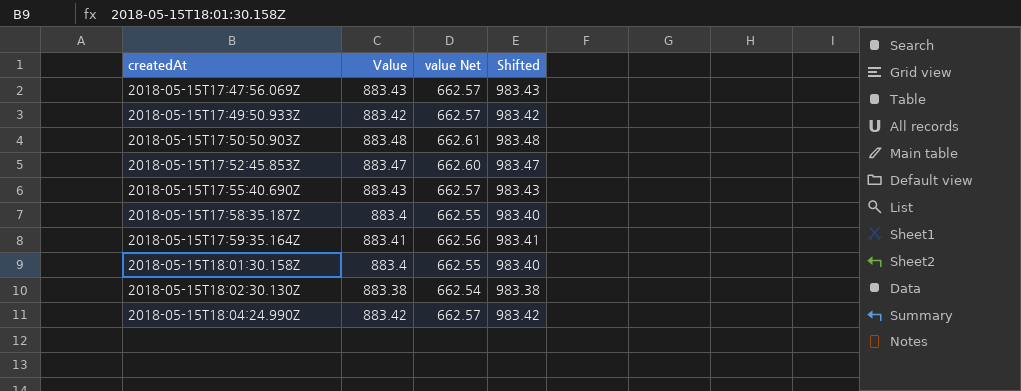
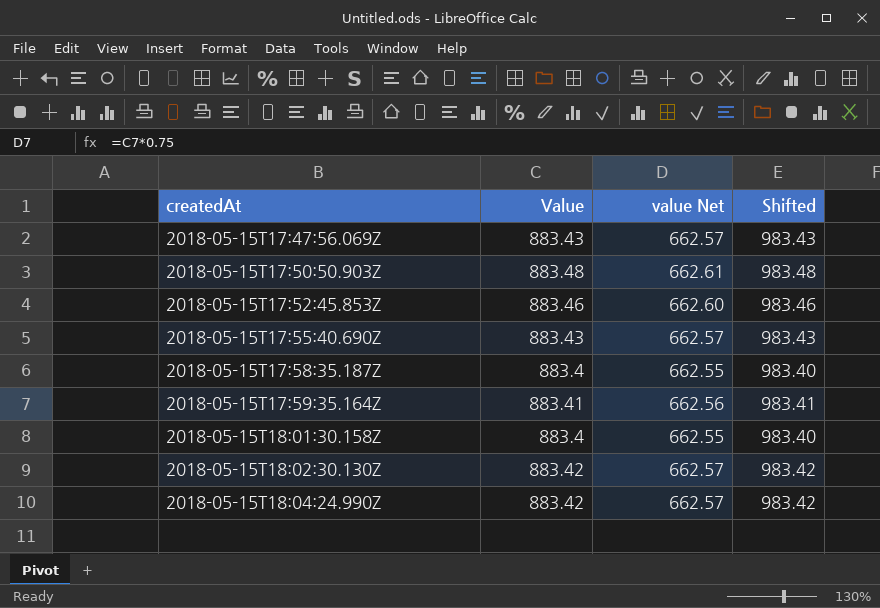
row 2018-05-15T17:49:50.933Z: 883.42 | 662.57 | 983.42 -> none
2018-05-15T17:52:45.853Z | Value: 883.47 -> 883.46
2018-05-15T17:52:45.853Z | Shifted: 983.47 -> 983.46
2018-05-15T18:02:30.130Z | Value: 883.38 -> 883.42
2018-05-15T18:02:30.130Z | value Net: 662.54 -> 662.57
2018-05-15T18:02:30.130Z | Shifted: 983.38 -> 983.42

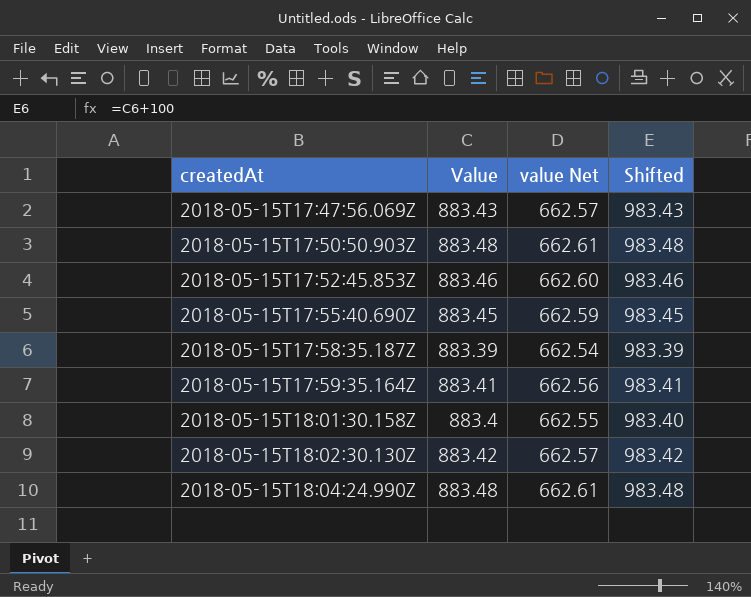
2018-05-15T17:55:40.690Z | Value: 883.43 -> 883.45
2018-05-15T17:55:40.690Z | value Net: 662.57 -> 662.59
2018-05-15T17:55:40.690Z | Shifted: 983.43 -> 983.45
2018-05-15T17:58:35.187Z | Value: 883.4 -> 883.39
2018-05-15T17:58:35.187Z | value Net: 662.55 -> 662.54
2018-05-15T17:58:35.187Z | Shifted: 983.40 -> 983.39
2018-05-15T18:04:24.990Z | Value: 883.42 -> 883.48
2018-05-15T18:04:24.990Z | value Net: 662.57 -> 662.61
2018-05-15T18:04:24.990Z | Shifted: 983.42 -> 983.48

